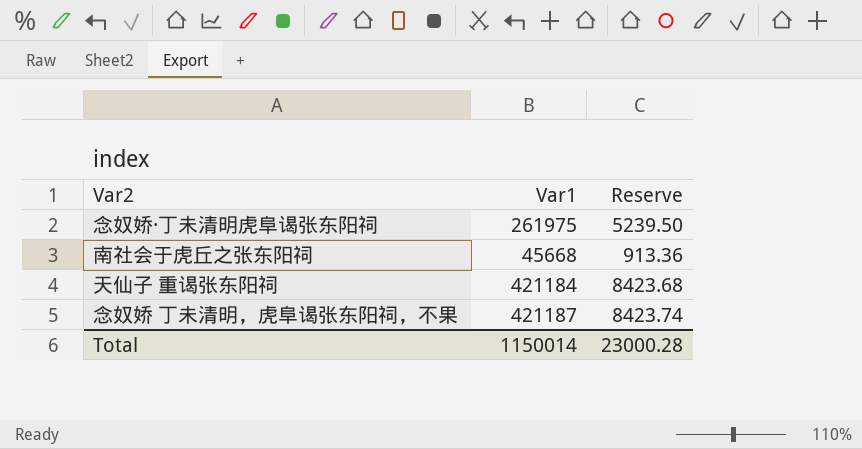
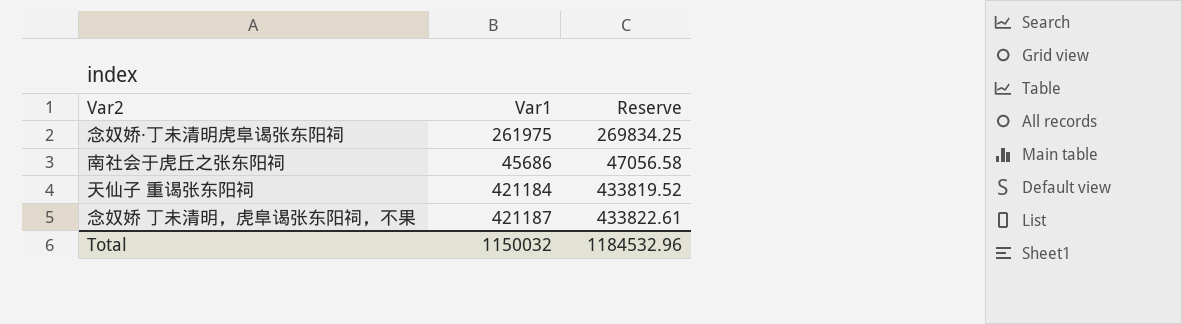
column Reserve | formula: [Var1] * 0.02 -> [Var1] * 1.03
南社会于虎丘之张东阳祠 | Var1: 45668 -> 45686
Total | Var1: 1150014 -> 1150032
Total | Reserve: 23000.28 -> 1184532.96

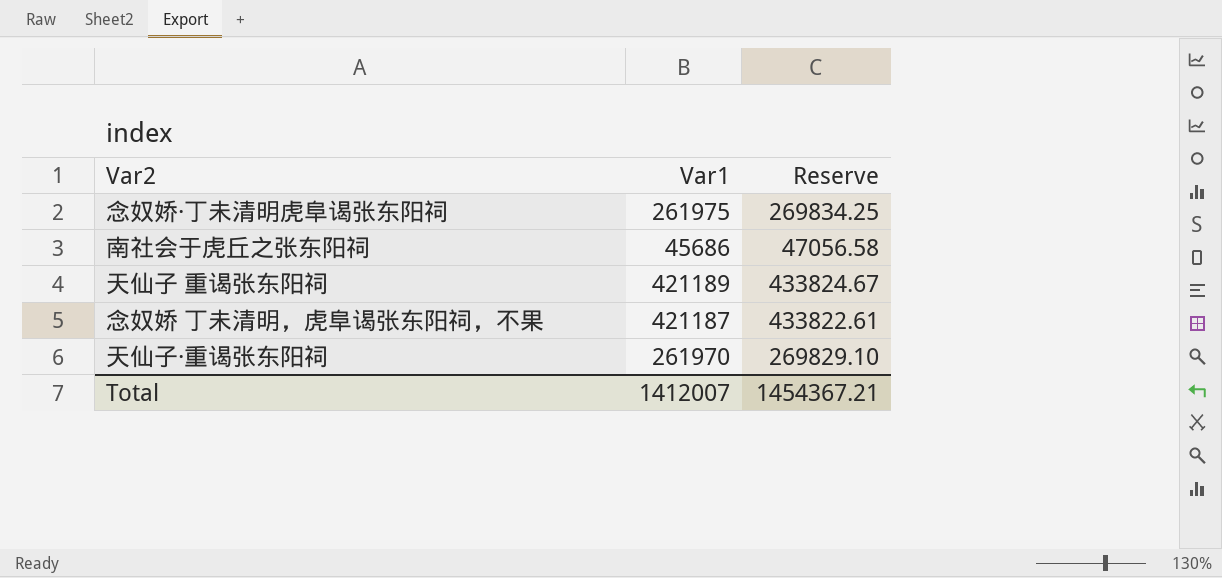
天仙子 重谒张东阳祠 | Var1: 421184 -> 421189
天仙子 重谒张东阳祠 | Reserve: 433819.52 -> 433824.67
row 天仙子·重谒张东阳祠: none -> 261970 | 269829.10
Total | Var1: 1150032 -> 1412007
Total | Reserve: 1184532.96 -> 1454367.21

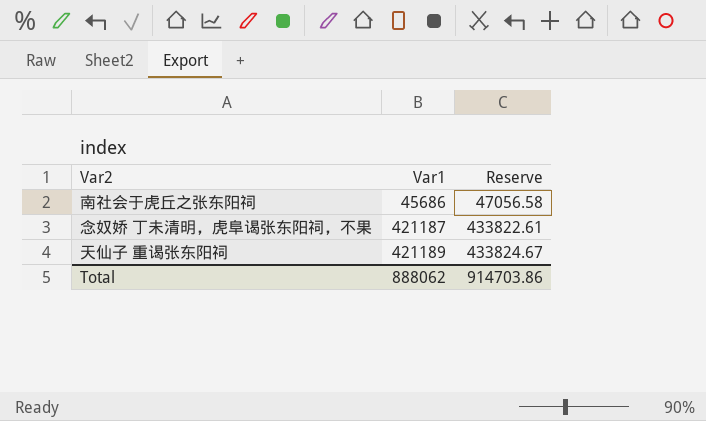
row order: none -> Var1 ascending
row 念奴娇·丁未清明虎阜谒张东阳祠: 261975 | 269834.25 -> none
row 天仙子·重谒张东阳祠: 261970 | 269829.10 -> none
Total | Var1: 1412007 -> 888062
Total | Reserve: 1454367.21 -> 914703.86

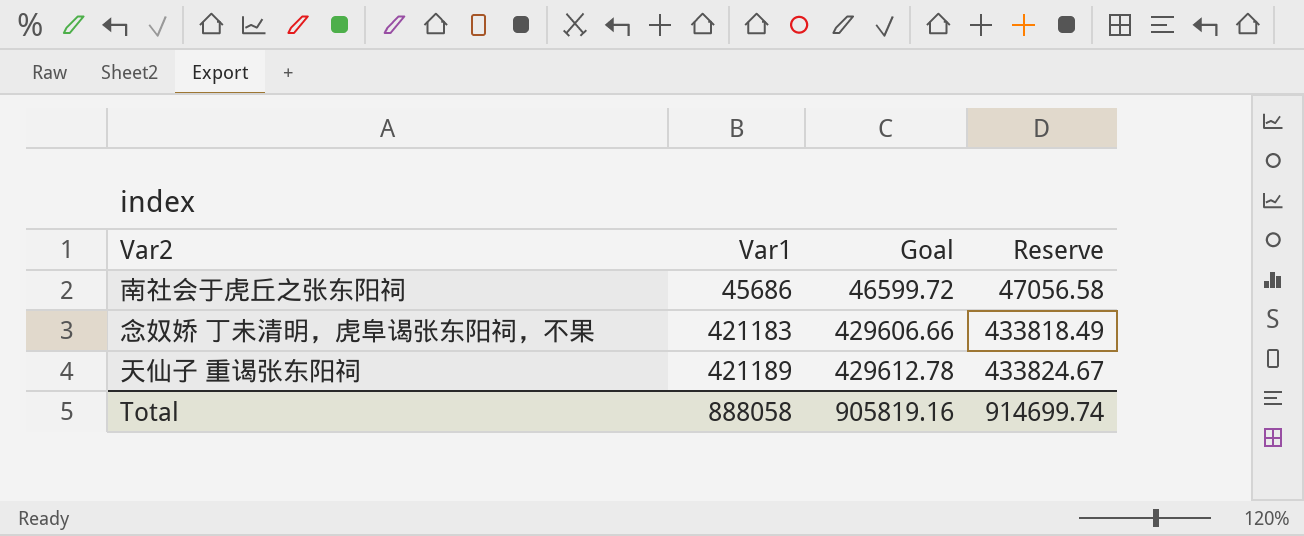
column Goal | formula: none -> [Var1] * 1.02
念奴娇 丁未清明，虎阜谒张东阳祠，不果 | Var1: 421187 -> 421183
念奴娇 丁未清明，虎阜谒张东阳祠，不果 | Reserve: 433822.61 -> 433818.49
Total | Var1: 888062 -> 888058
Total | Reserve: 914703.86 -> 914699.74

